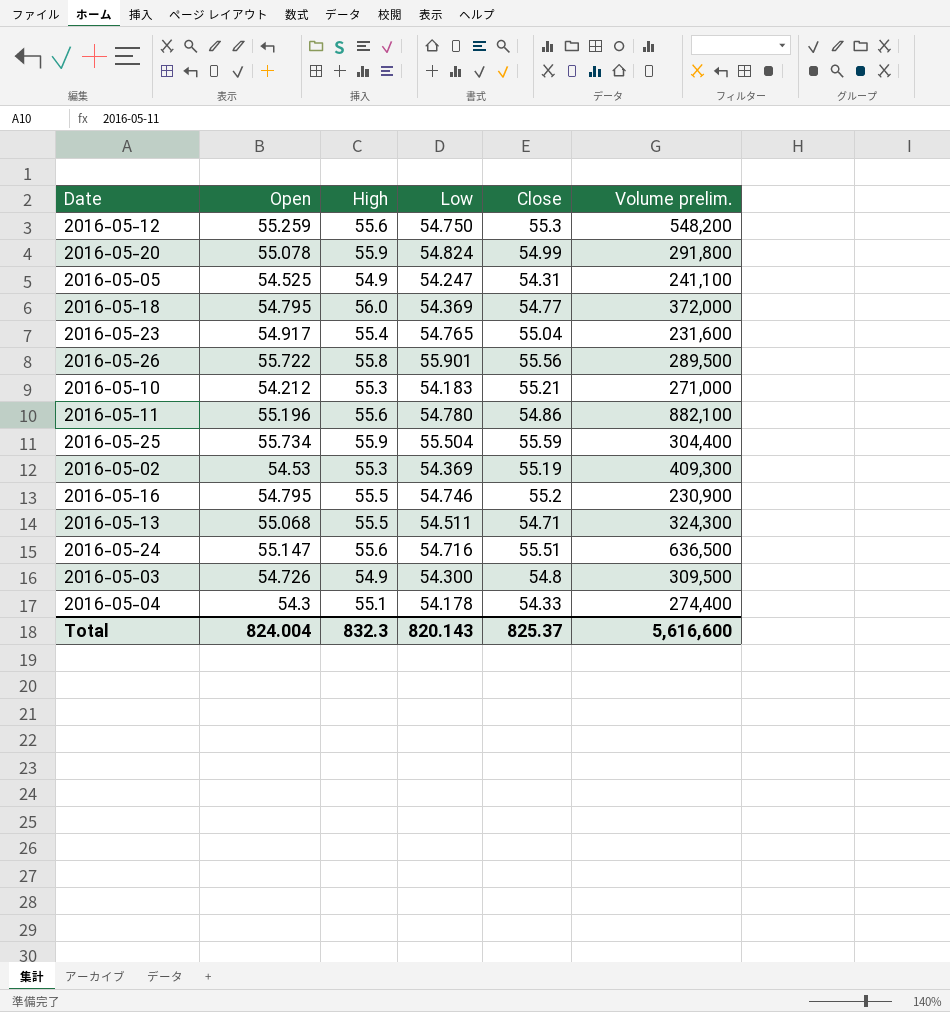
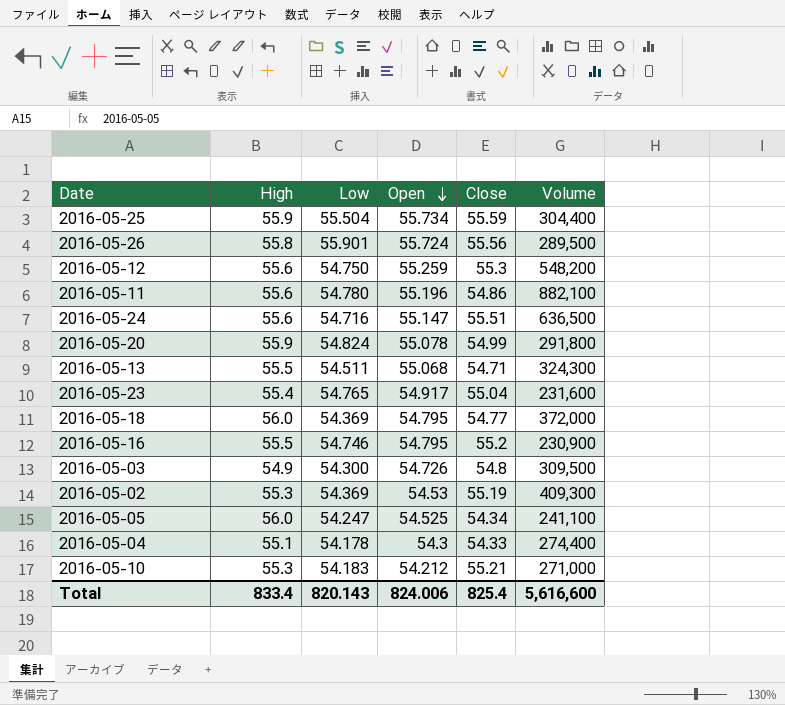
row order: none -> Open descending
column Open | position: 2 -> 4
column name: Volume prelim. -> Volume
2016-05-26 | Open: 55.722 -> 55.724
2016-05-05 | High: 54.9 -> 56.0
2016-05-05 | Close: 54.31 -> 54.34
Total | High: 832.3 -> 833.4
Total | Open: 824.004 -> 824.006
Total | Close: 825.37 -> 825.4

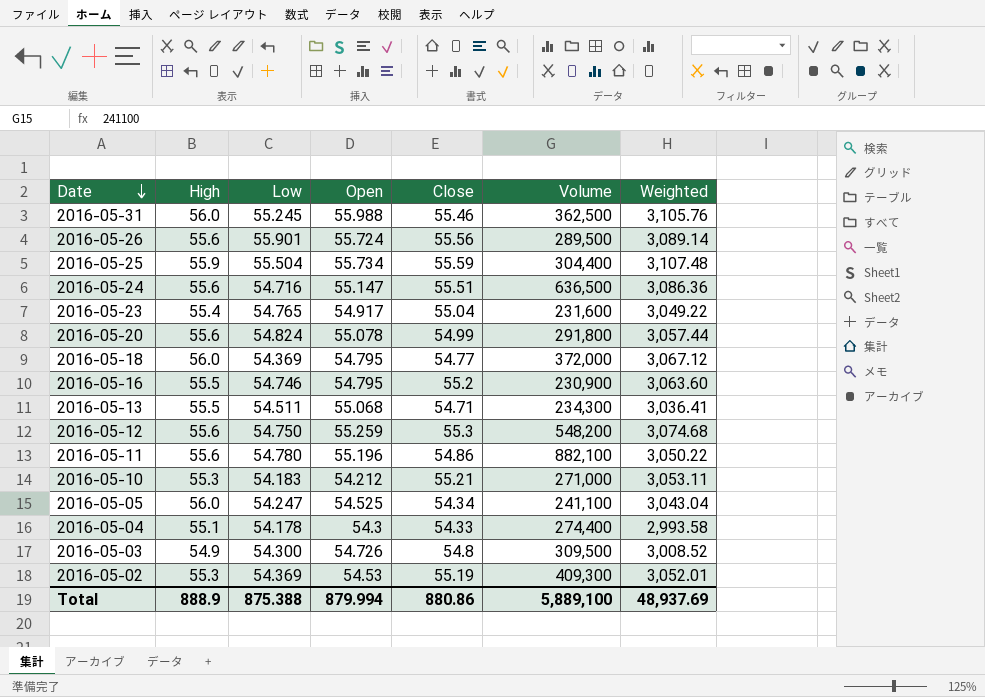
row order: Open descending -> Date descending
column Weighted | formula: none -> [High] * [Close]
row 2016-05-31: none -> 56.0 | 55.245 | 55.988 | 55.46 | 362,500 | 3,105.76
2016-05-26 | High: 55.8 -> 55.6
2016-05-20 | High: 55.9 -> 55.6
2016-05-13 | Volume: 324,300 -> 234,300
Total | High: 833.4 -> 888.9
Total | Low: 820.143 -> 875.388
Total | Open: 824.006 -> 879.994
Total | Close: 825.4 -> 880.86
Total | Volume: 5,616,600 -> 5,889,100

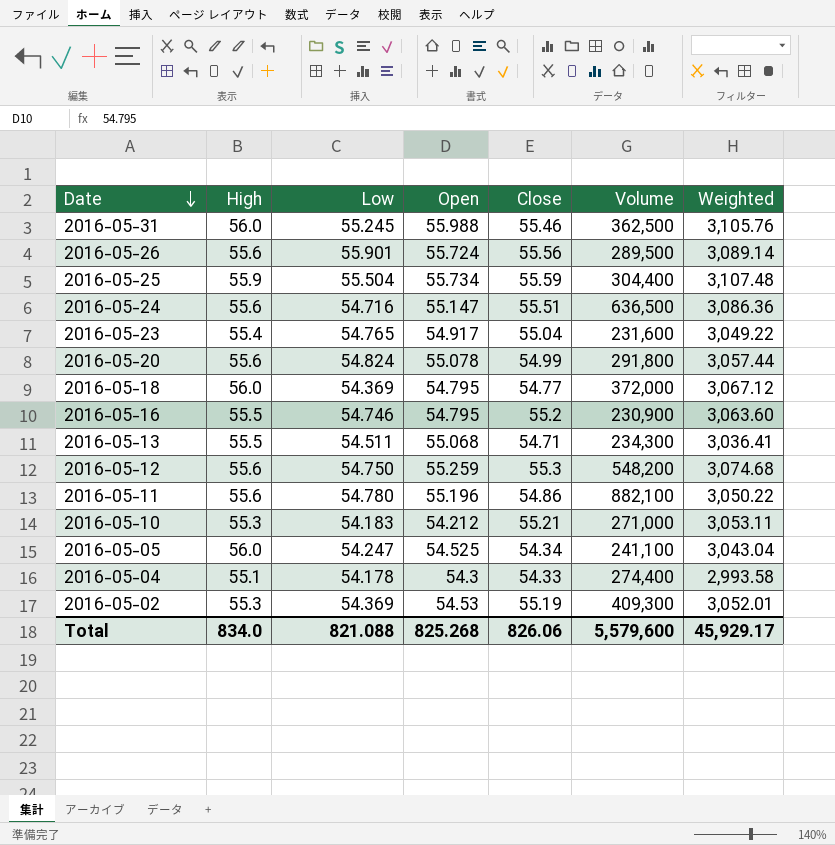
row 2016-05-03: 54.9 | 54.300 | 54.726 | 54.8 | 309,500 | 3,008.52 -> none
Total | High: 888.9 -> 834.0
Total | Low: 875.388 -> 821.088
Total | Open: 879.994 -> 825.268
Total | Close: 880.86 -> 826.06
Total | Volume: 5,889,100 -> 5,579,600
Total | Weighted: 48,937.69 -> 45,929.17

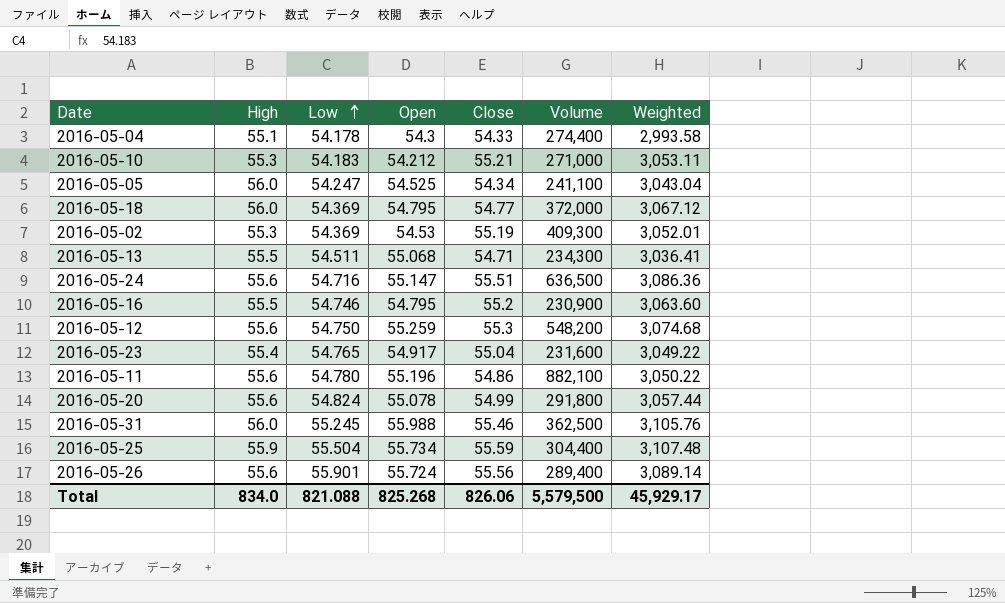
row order: Date descending -> Low ascending
2016-05-26 | Volume: 289,500 -> 289,400
Total | Volume: 5,579,600 -> 5,579,500

